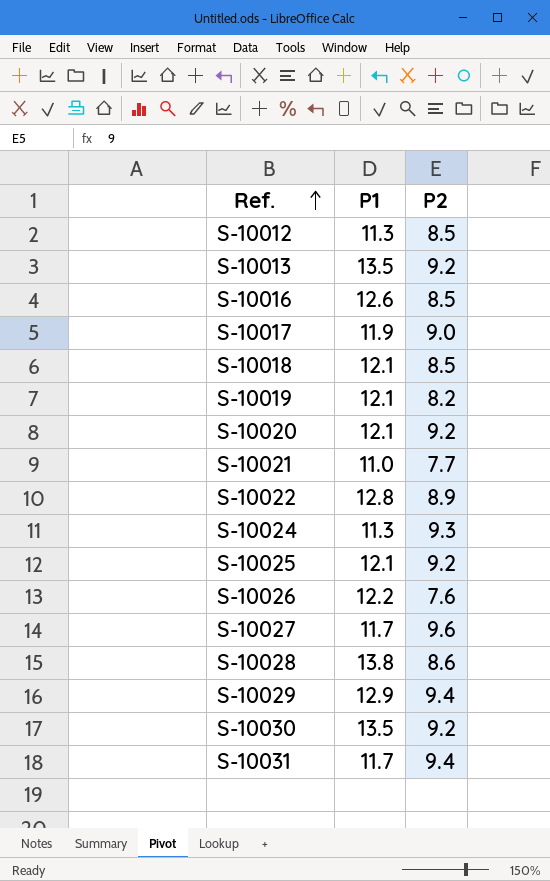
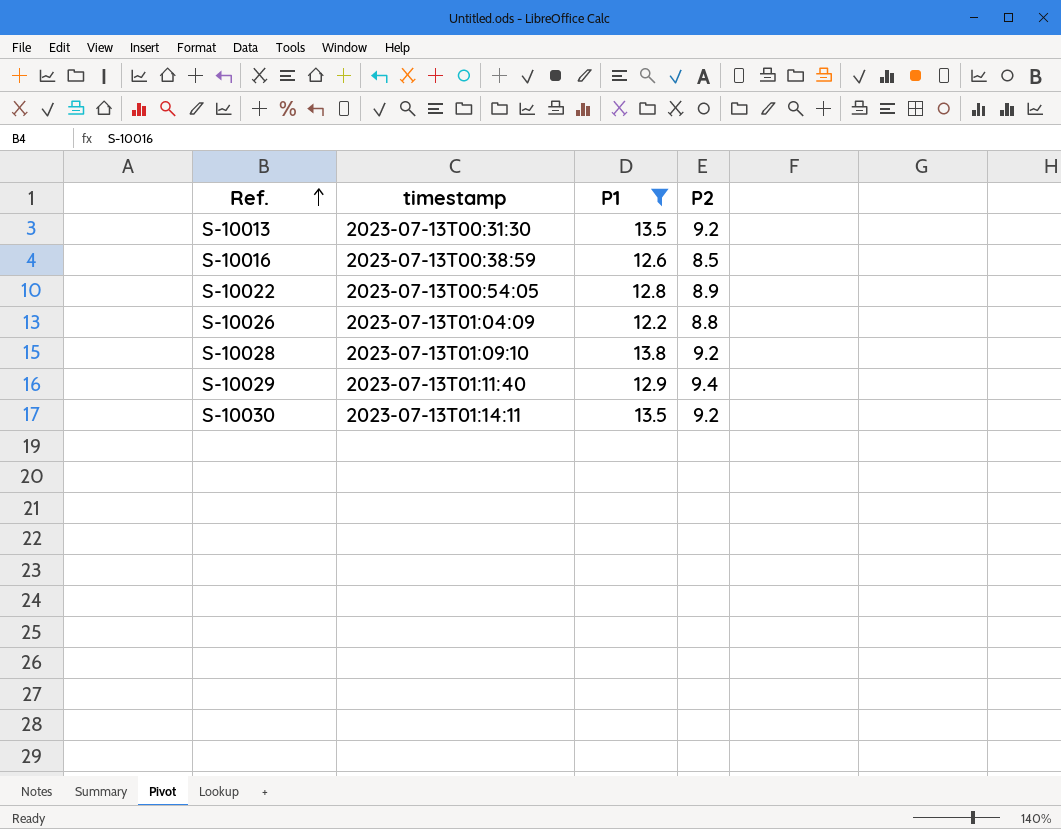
filter: none -> P1 >= 12.2
column timestamp | position: none -> 2
S-10026 | P2: 7.6 -> 8.8
S-10028 | P2: 8.6 -> 9.2

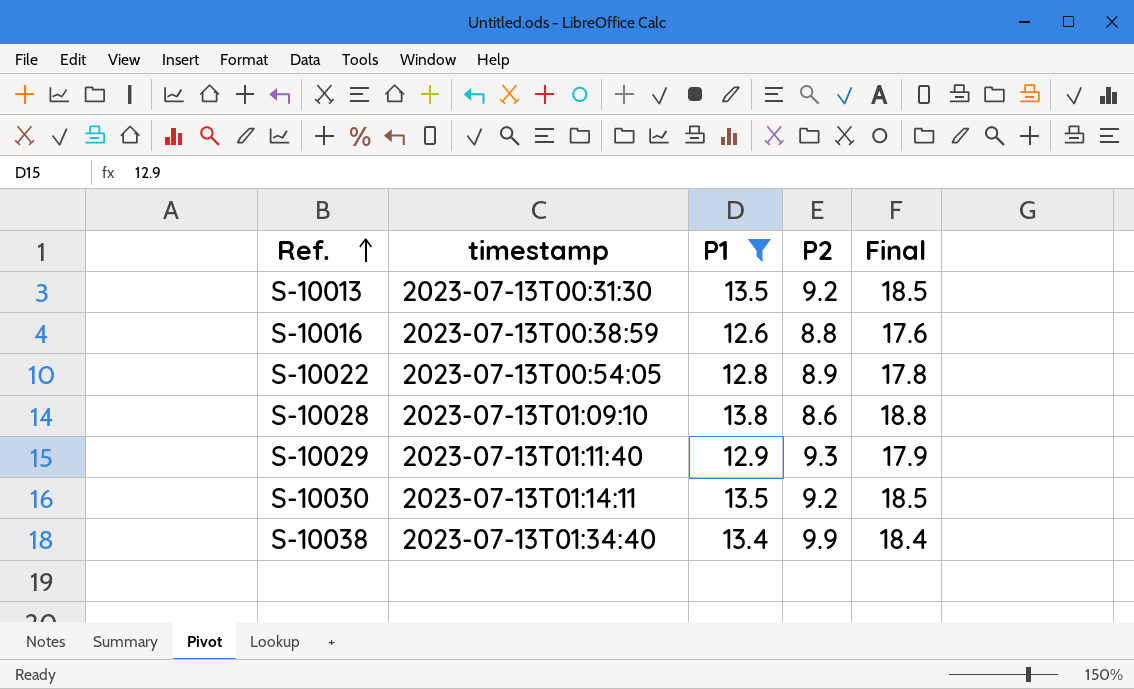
column Final | formula: none -> [P1] + 5
row S-10026: 2023-07-13T01:04:09 | 12.2 | 8.8 -> none
S-10016 | P2: 8.5 -> 8.8
S-10028 | P2: 9.2 -> 8.6
S-10029 | P2: 9.4 -> 9.3
row S-10038: none -> 2023-07-13T01:34:40 | 13.4 | 9.9 | 18.4

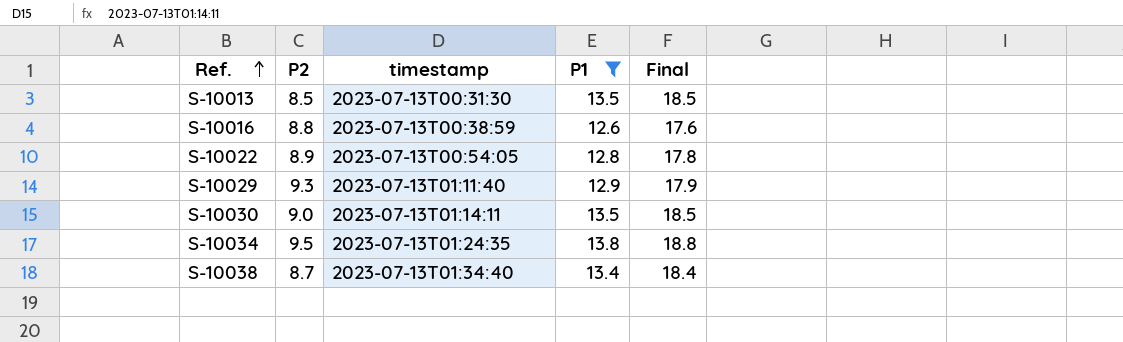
column P2 | position: 4 -> 2
row S-10028: 2023-07-13T01:09:10 | 13.8 | 8.6 | 18.8 -> none
S-10013 | P2: 9.2 -> 8.5
S-10030 | P2: 9.2 -> 9.0
row S-10034: none -> 9.5 | 2023-07-13T01:24:35 | 13.8 | 18.8
S-10038 | P2: 9.9 -> 8.7

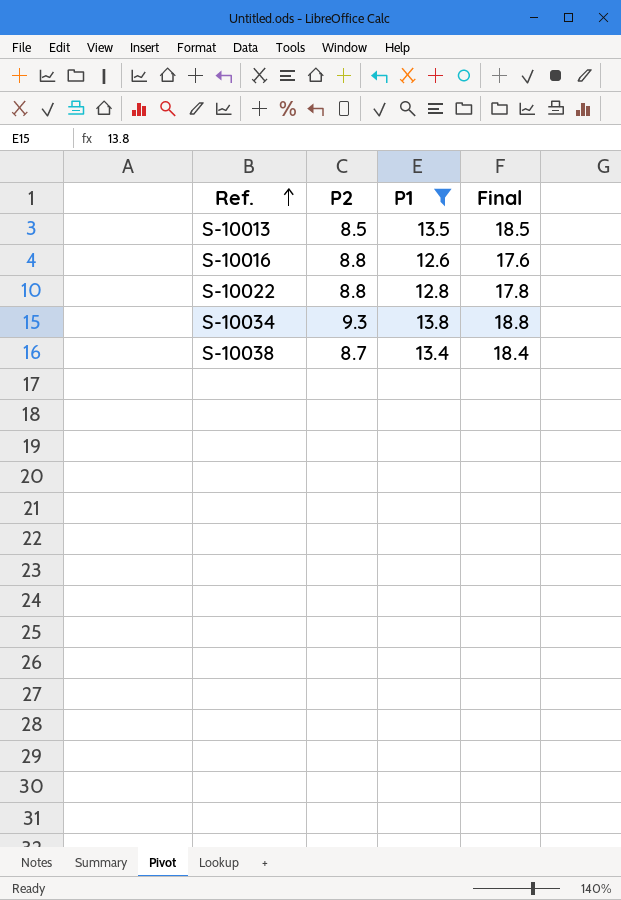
column timestamp | position: 3 -> none
row S-10029: 9.3 | 2023-07-13T01:11:40 | 12.9 | 17.9 -> none
row S-10030: 9.0 | 2023-07-13T01:14:11 | 13.5 | 18.5 -> none
S-10022 | P2: 8.9 -> 8.8
S-10034 | P2: 9.5 -> 9.3

